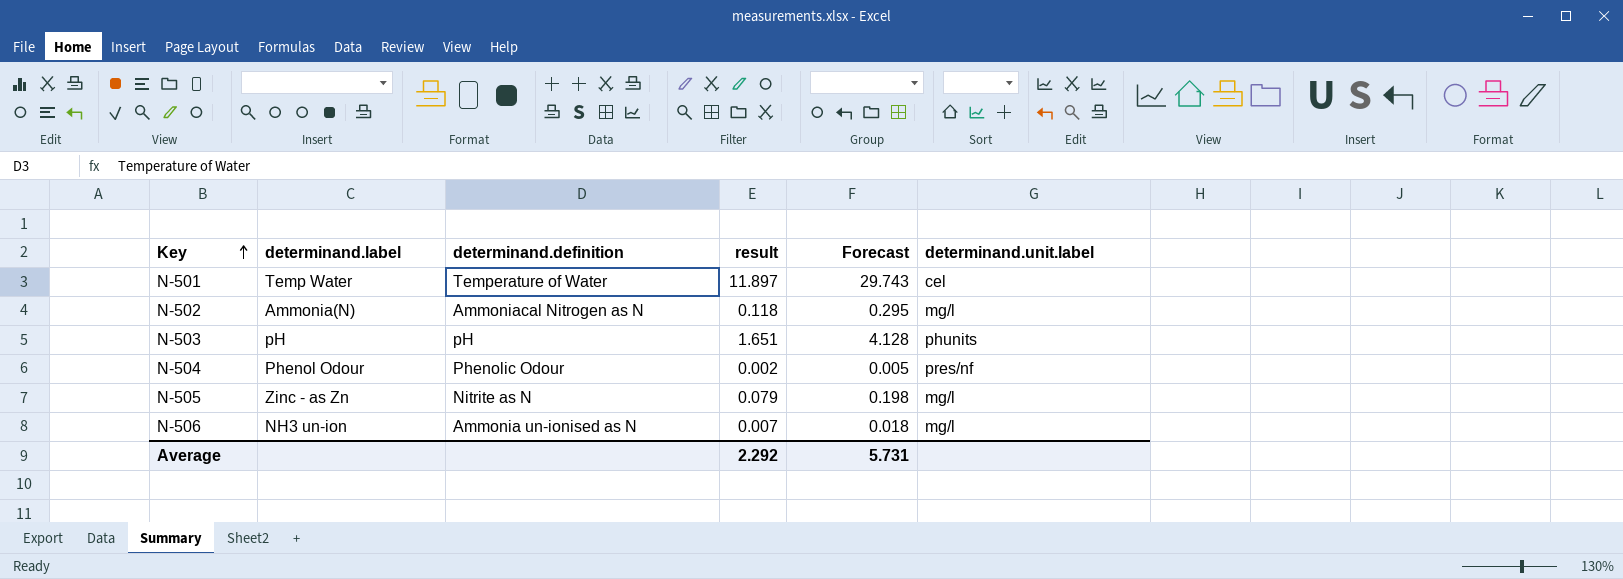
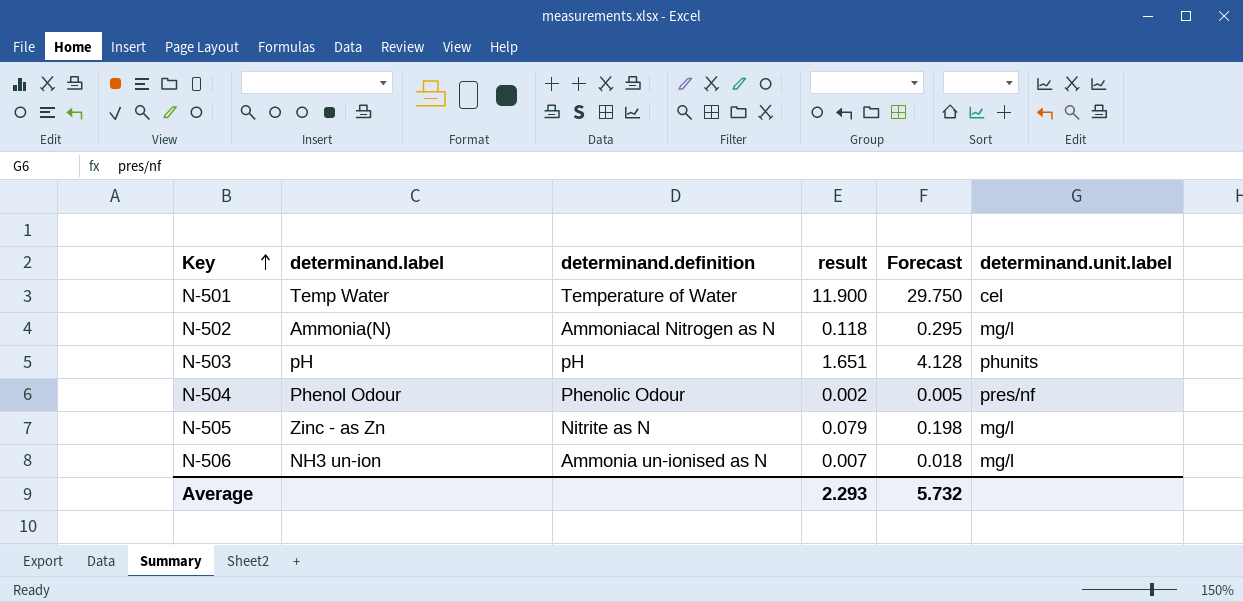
N-501 | result: 11.897 -> 11.900
N-501 | Forecast: 29.743 -> 29.750
Average | result: 2.292 -> 2.293
Average | Forecast: 5.731 -> 5.732

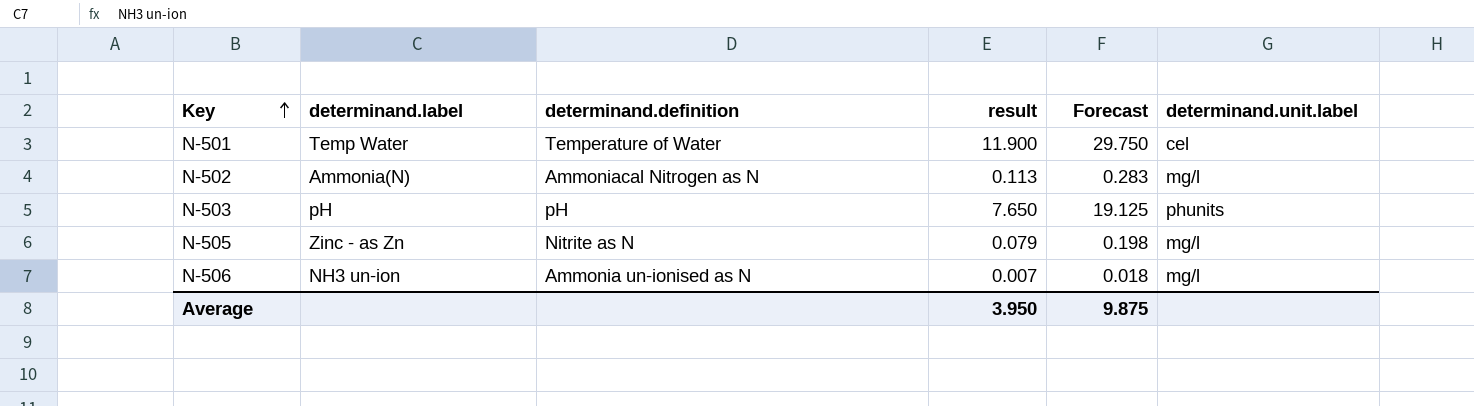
row N-504: Phenol Odour | Phenolic Odour | 0.002 | 0.005 | pres/nf -> none
N-502 | result: 0.118 -> 0.113
N-502 | Forecast: 0.295 -> 0.283
N-503 | result: 1.651 -> 7.650
N-503 | Forecast: 4.128 -> 19.125
Average | result: 2.293 -> 3.950
Average | Forecast: 5.732 -> 9.875

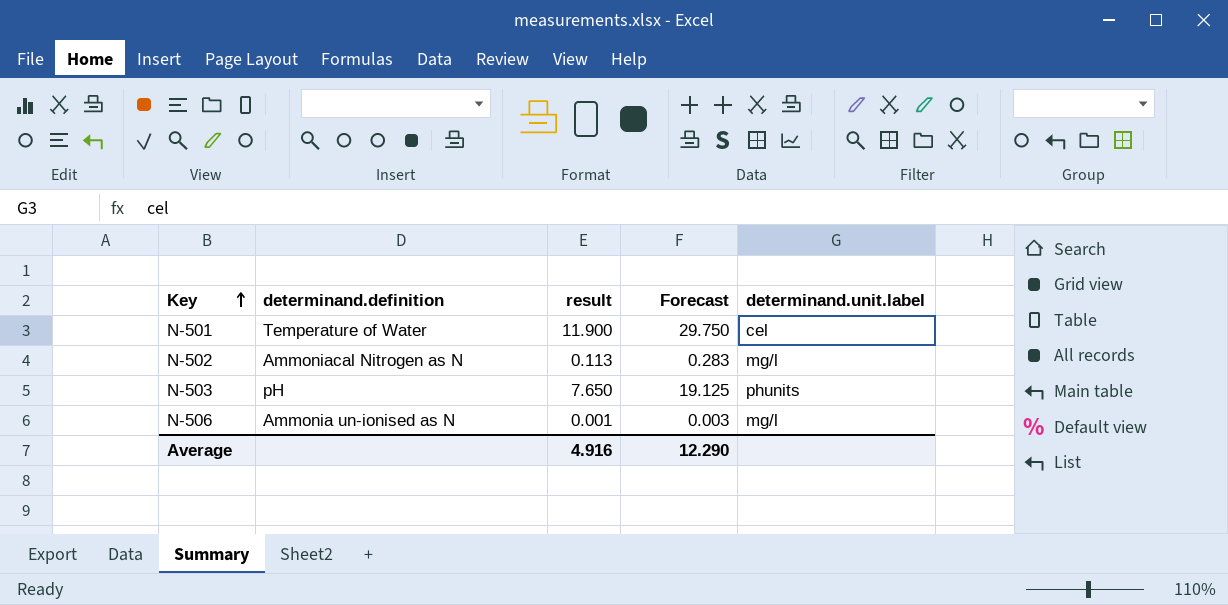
column determinand.label | position: 2 -> none
row N-505: Zinc - as Zn | Nitrite as N | 0.079 | 0.198 | mg/l -> none
N-506 | result: 0.007 -> 0.001
N-506 | Forecast: 0.018 -> 0.003
Average | result: 3.950 -> 4.916
Average | Forecast: 9.875 -> 12.290

